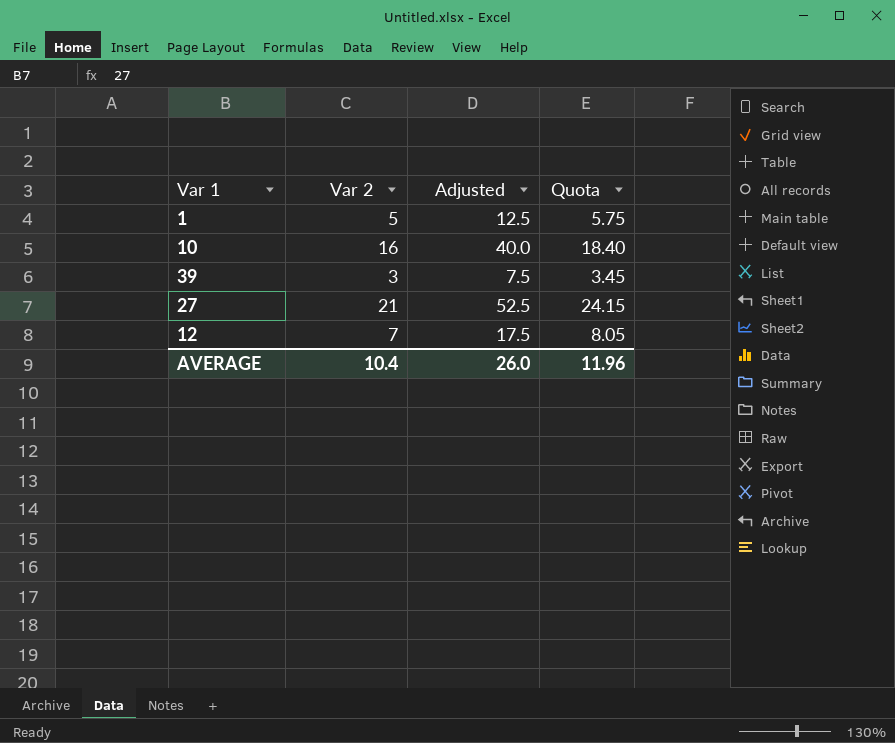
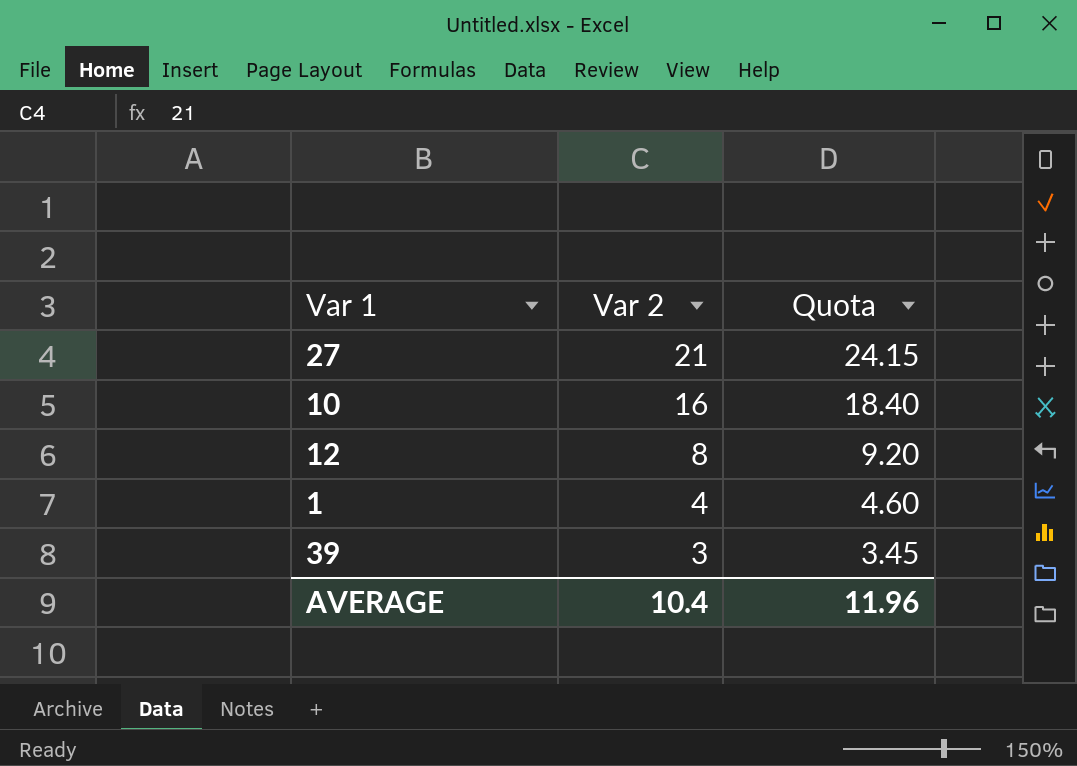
row order: none -> Var 2 descending
column Adjusted | formula: [Var 2] * 2.5 -> none
12 | Var 2: 7 -> 8
12 | Quota: 8.05 -> 9.20
1 | Var 2: 5 -> 4
1 | Quota: 5.75 -> 4.60

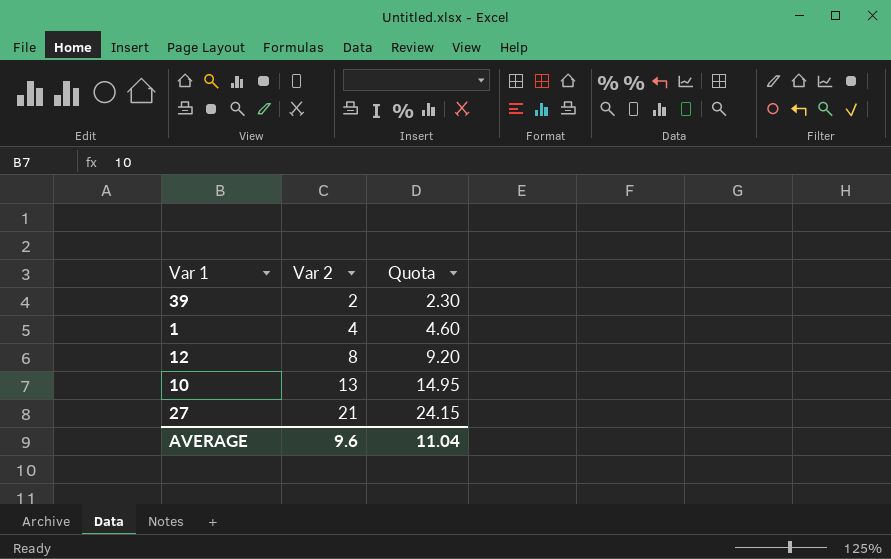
row order: Var 2 descending -> Var 2 ascending
39 | Var 2: 3 -> 2
39 | Quota: 3.45 -> 2.30
10 | Var 2: 16 -> 13
10 | Quota: 18.40 -> 14.95
AVERAGE | Var 2: 10.4 -> 9.6
AVERAGE | Quota: 11.96 -> 11.04

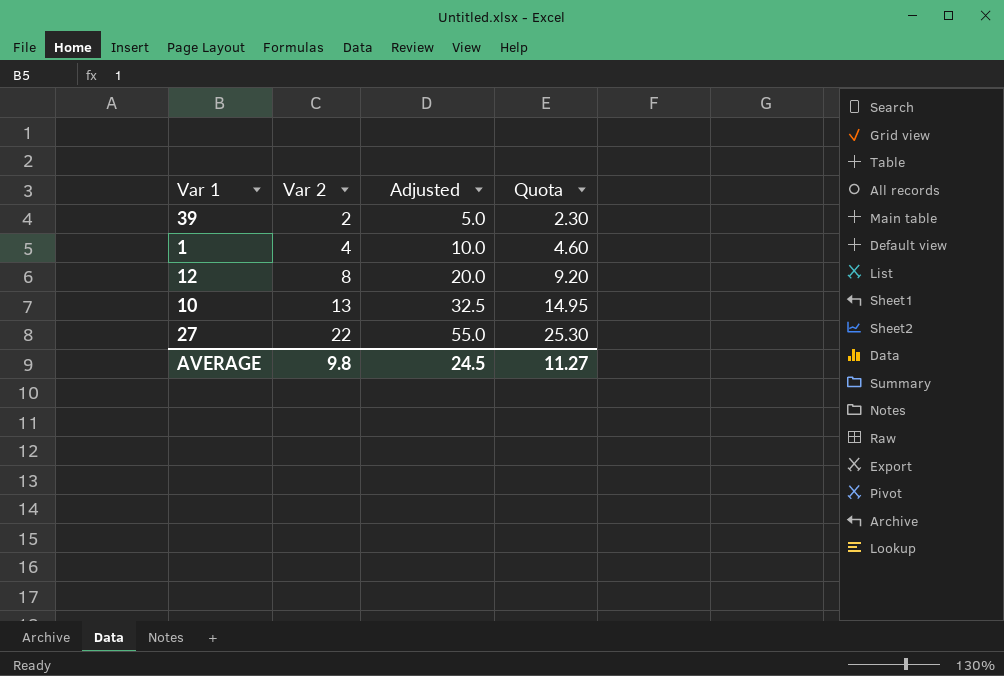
column Adjusted | formula: none -> [Var 2] * 2.5
27 | Var 2: 21 -> 22
27 | Quota: 24.15 -> 25.30
AVERAGE | Var 2: 9.6 -> 9.8
AVERAGE | Quota: 11.04 -> 11.27

